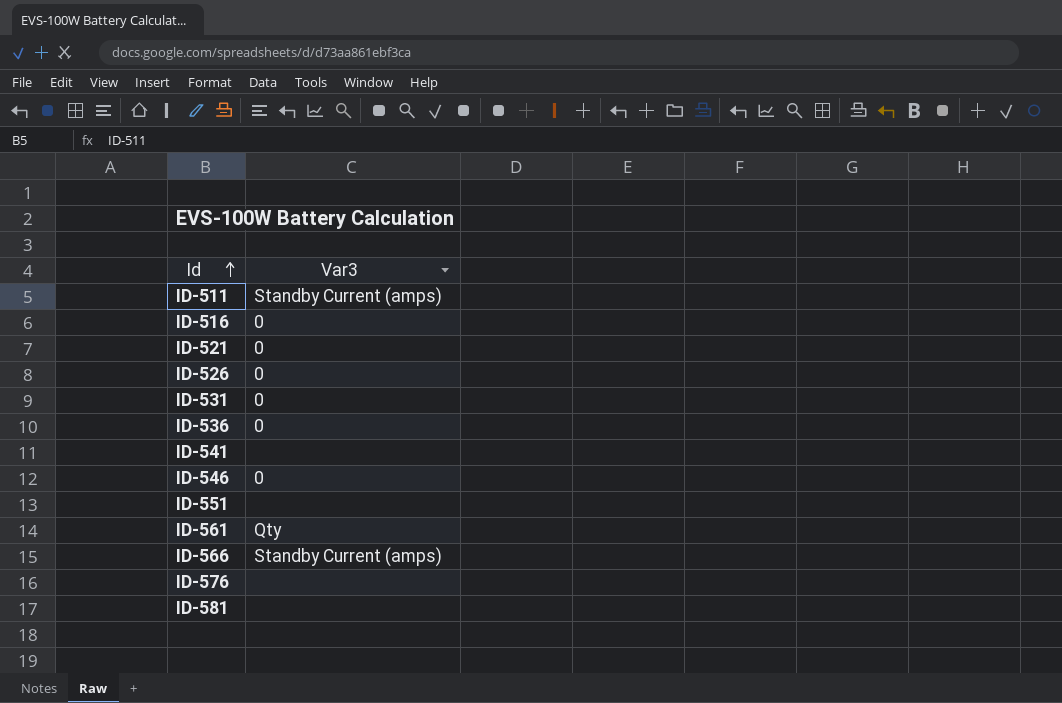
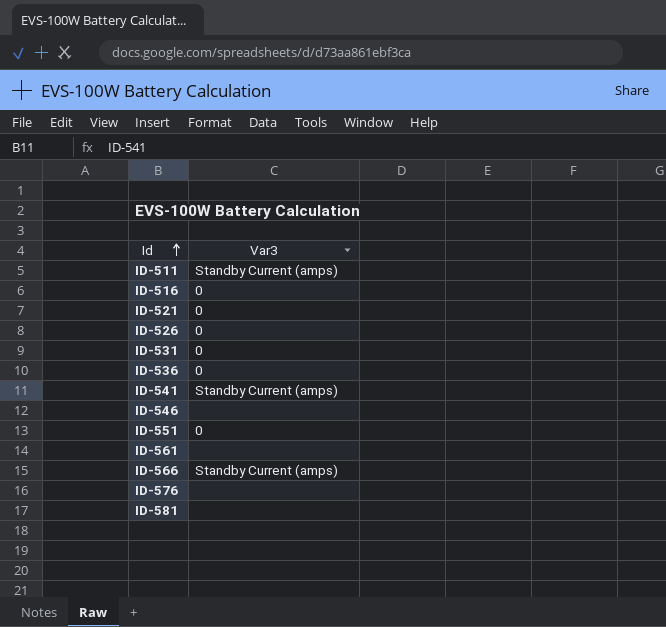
ID-541 | Var3: none -> Standby Current (amps)
ID-546 | Var3: 0 -> none
ID-551 | Var3: none -> 0
ID-561 | Var3: Qty -> none

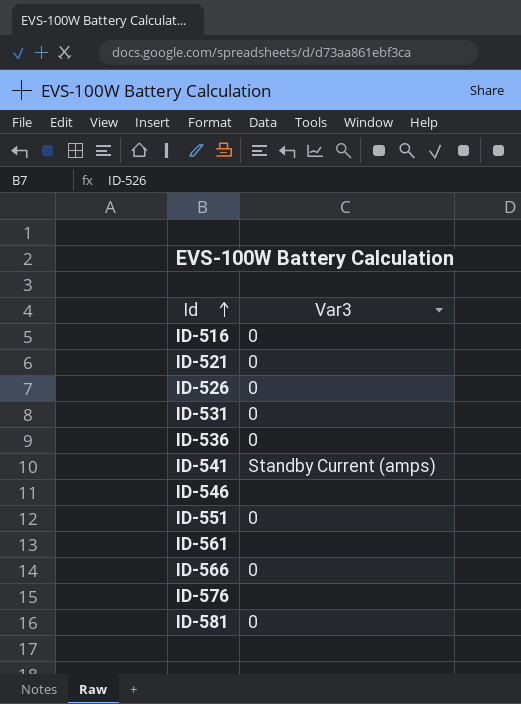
row ID-511: Standby Current (amps) -> none
ID-566 | Var3: Standby Current (amps) -> 0
ID-581 | Var3: none -> 0

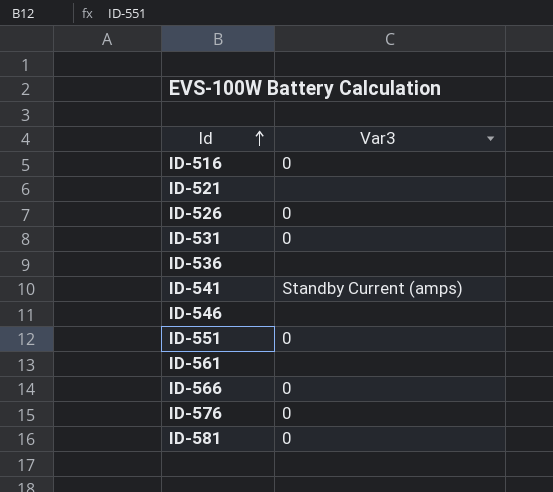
ID-521 | Var3: 0 -> none
ID-536 | Var3: 0 -> none
ID-576 | Var3: none -> 0

